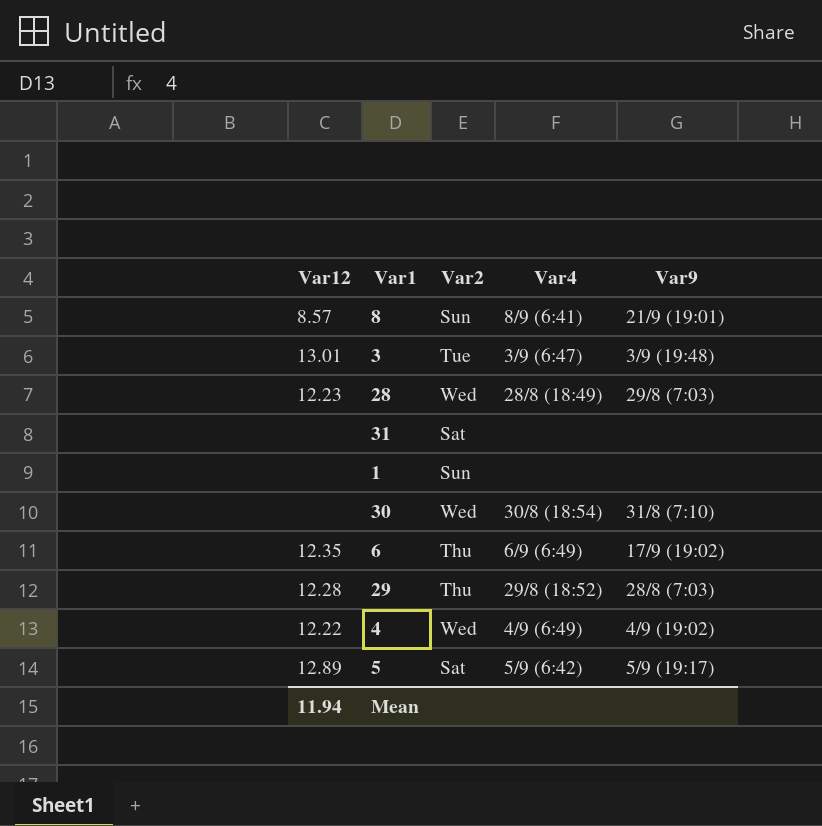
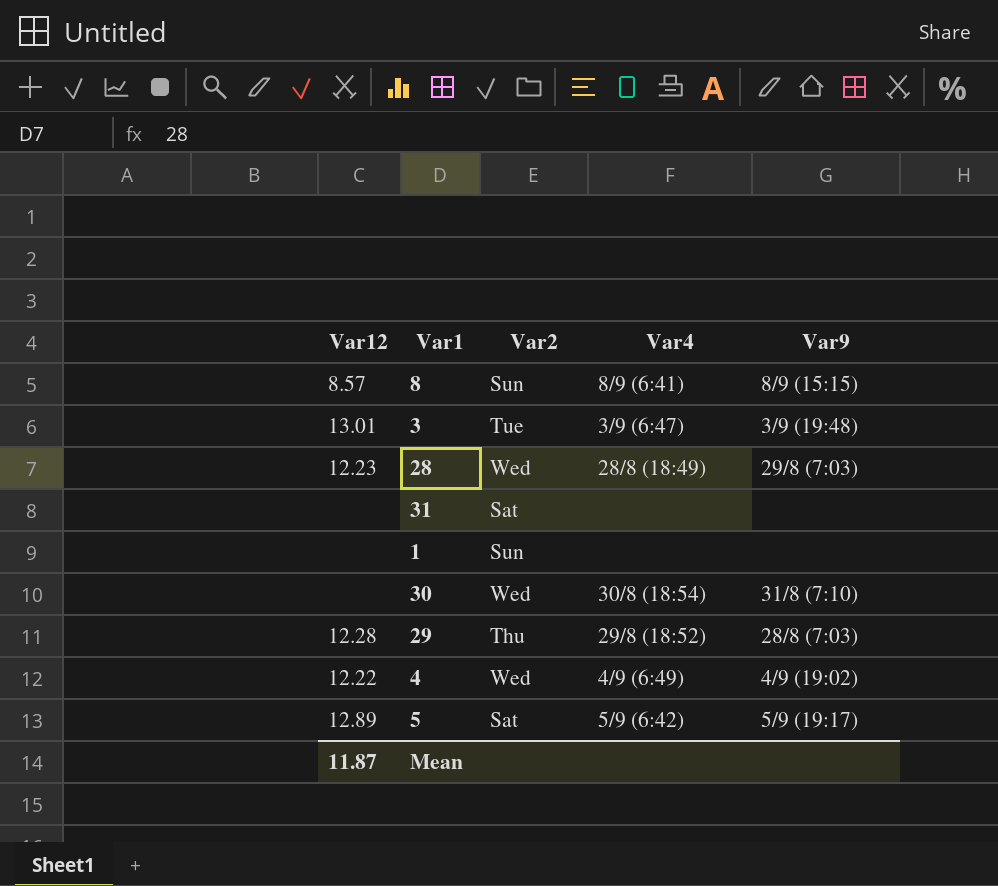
row 6: 12.35 | Thu | 6/9 (6:49) | 17/9 (19:02) -> none
8 | Var9: 21/9 (19:01) -> 8/9 (15:15)
Mean | Var12: 11.94 -> 11.87

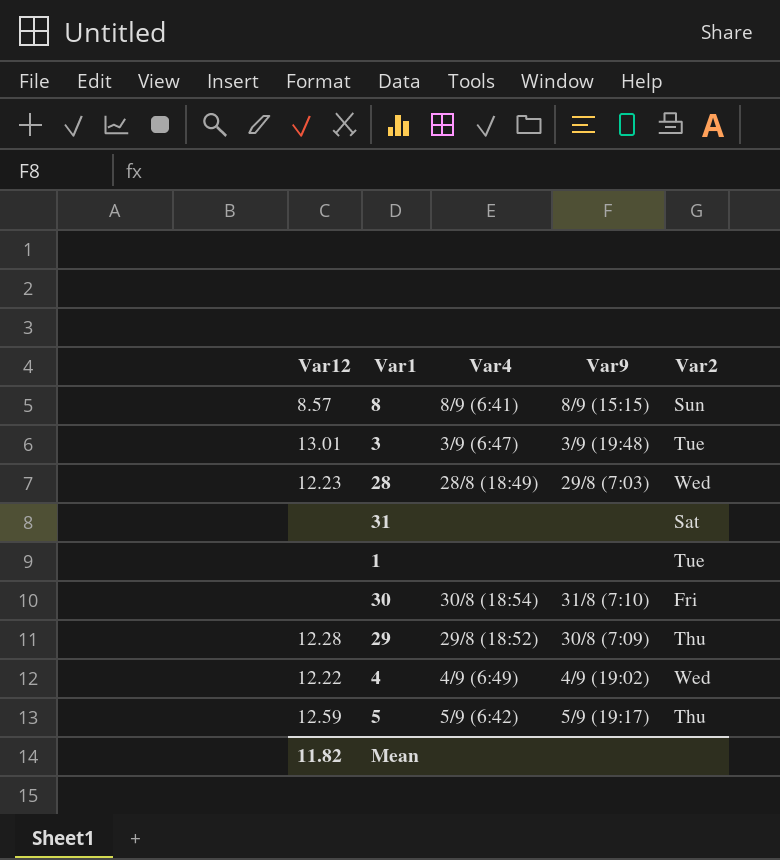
column Var2 | position: 3 -> 5
1 | Var2: Sun -> Tue
30 | Var2: Wed -> Fri
29 | Var9: 28/8 (7:03) -> 30/8 (7:09)
5 | Var12: 12.89 -> 12.59
5 | Var2: Sat -> Thu
Mean | Var12: 11.87 -> 11.82

